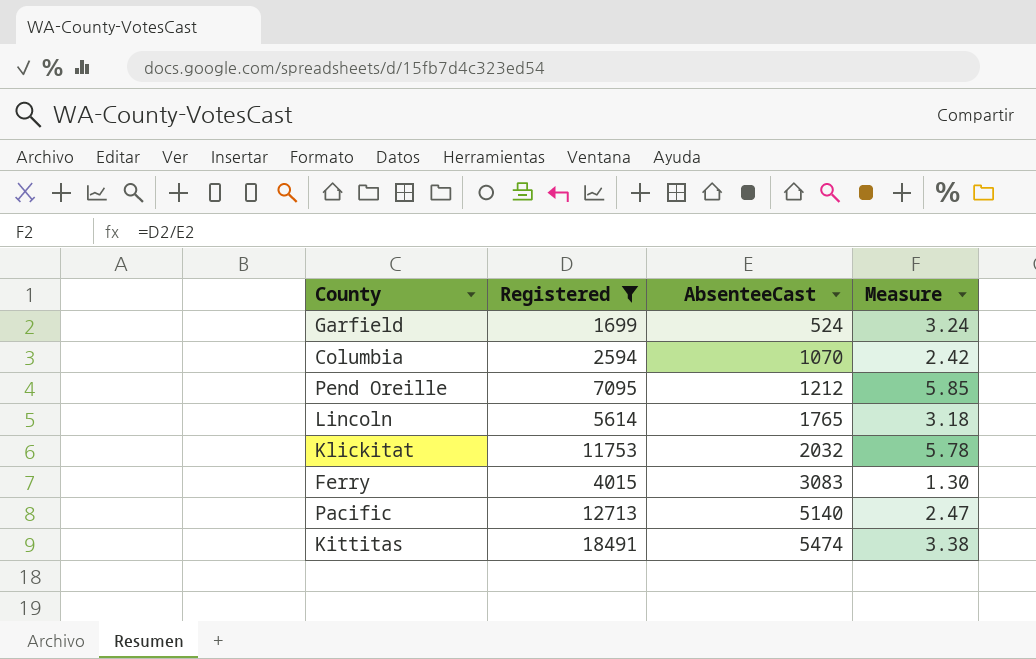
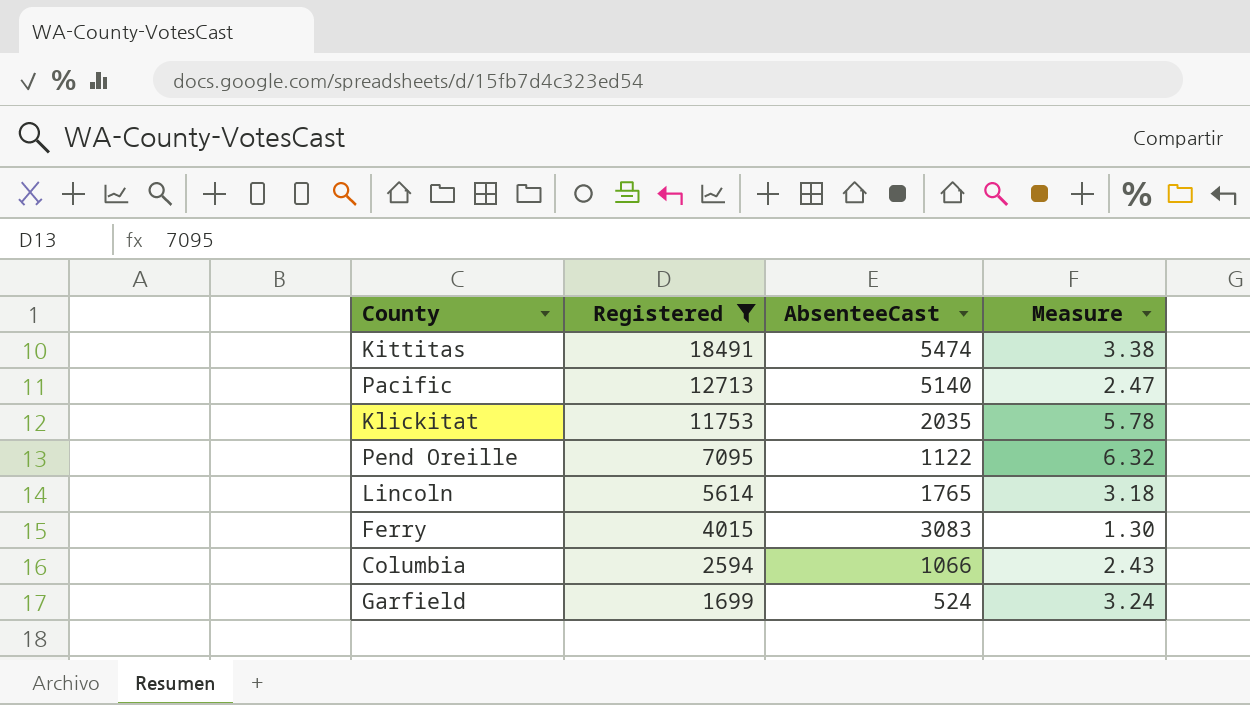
row order: AbsenteeCast ascending -> Registered descending
Klickitat | AbsenteeCast: 2032 -> 2035
Pend Oreille | AbsenteeCast: 1212 -> 1122
Pend Oreille | Measure: 5.85 -> 6.32
Columbia | AbsenteeCast: 1070 -> 1066
Columbia | Measure: 2.42 -> 2.43

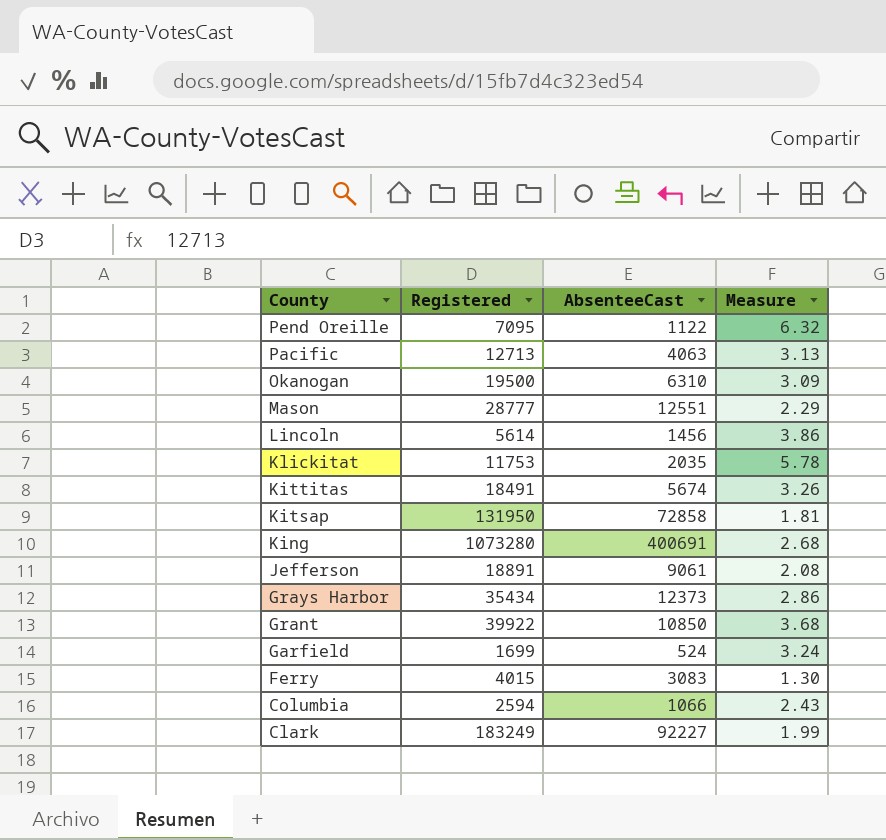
filter: Registered <= 18491 -> none
row order: Registered descending -> County descending
Pacific | AbsenteeCast: 5140 -> 4063
Pacific | Measure: 2.47 -> 3.13
Lincoln | AbsenteeCast: 1765 -> 1456
Lincoln | Measure: 3.18 -> 3.86
Kittitas | AbsenteeCast: 5474 -> 5674
Kittitas | Measure: 3.38 -> 3.26

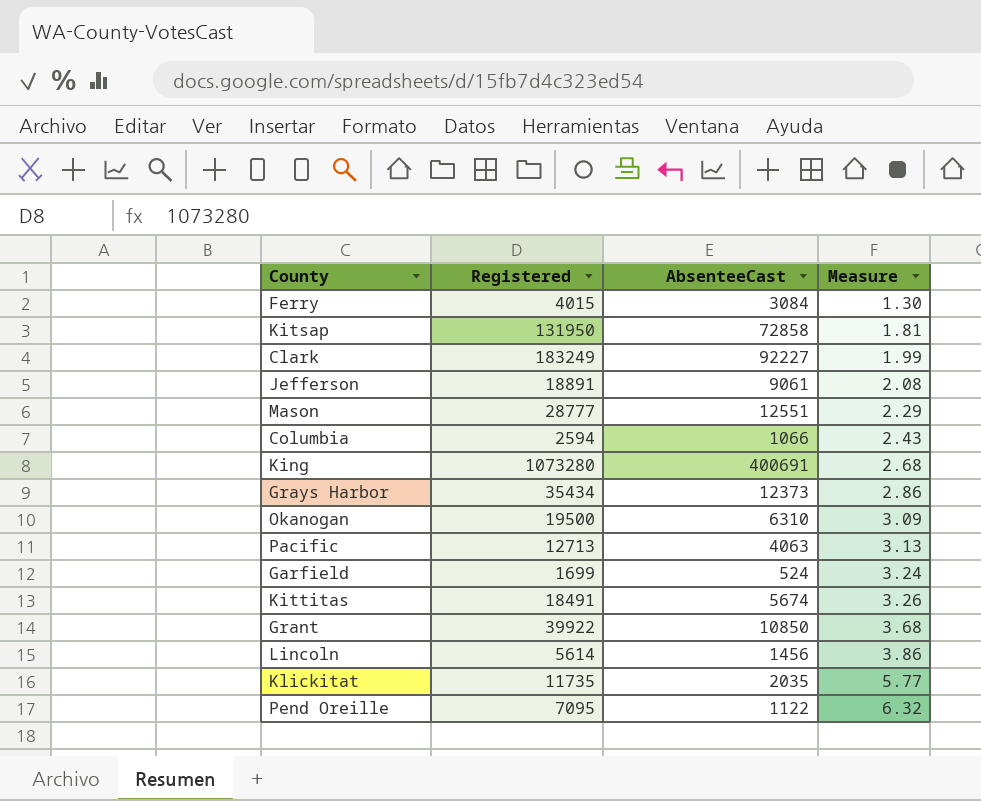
row order: County descending -> Measure ascending
Ferry | AbsenteeCast: 3083 -> 3084
Klickitat | Registered: 11753 -> 11735
Klickitat | Measure: 5.78 -> 5.77

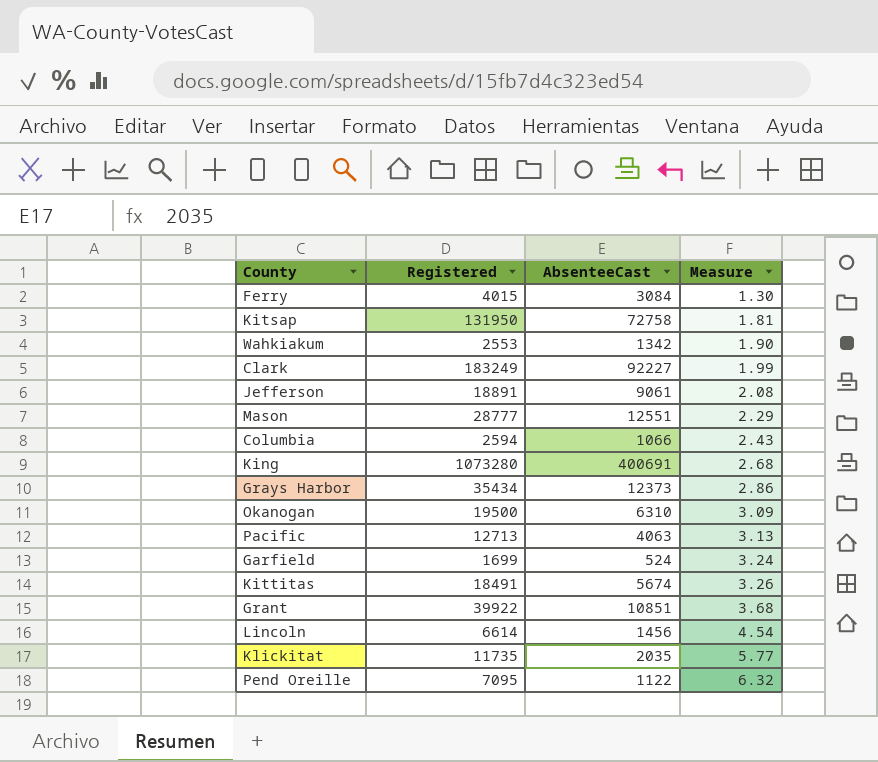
Kitsap | AbsenteeCast: 72858 -> 72758
row Wahkiakum: none -> 2553 | 1342 | 1.90
Grant | AbsenteeCast: 10850 -> 10851
Lincoln | Registered: 5614 -> 6614
Lincoln | Measure: 3.86 -> 4.54

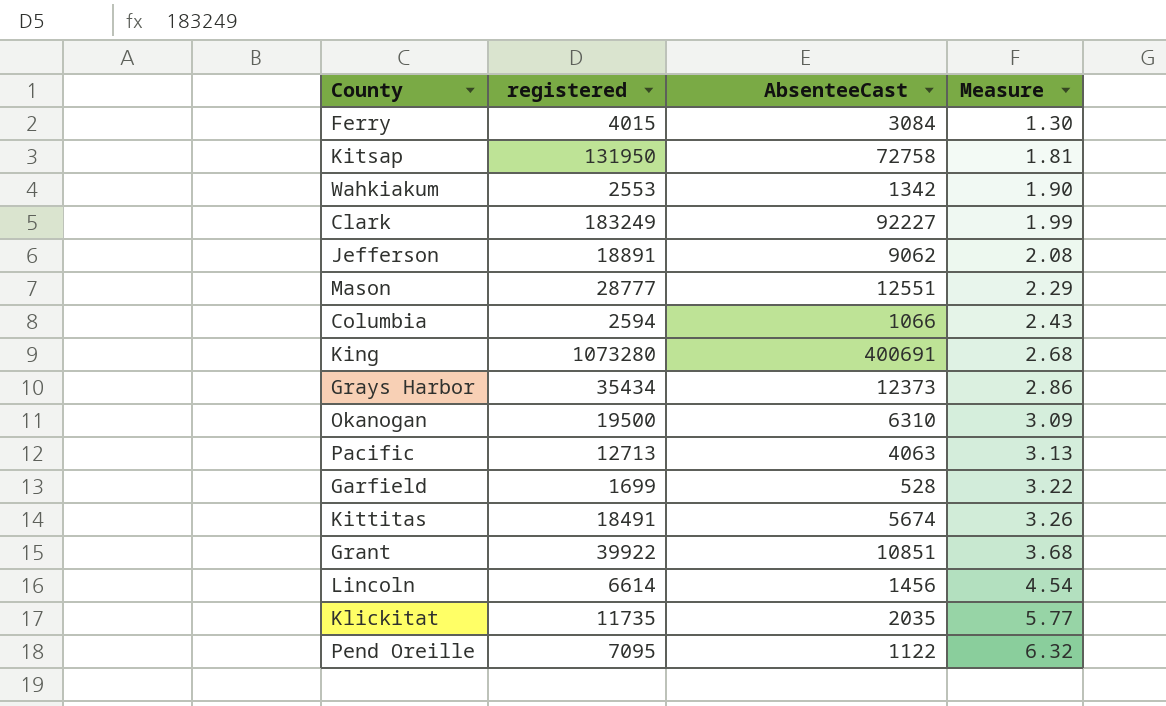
column name: Registered -> registered
Jefferson | AbsenteeCast: 9061 -> 9062
Garfield | AbsenteeCast: 524 -> 528
Garfield | Measure: 3.24 -> 3.22

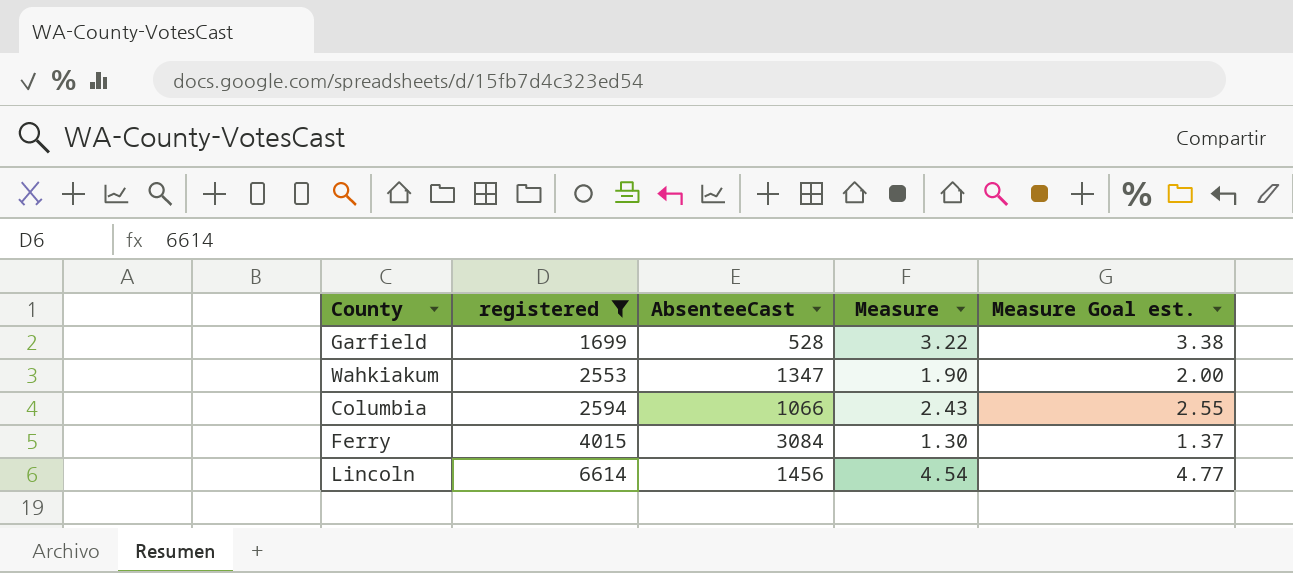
filter: none -> registered <= 6614
row order: Measure ascending -> registered ascending
column Measure Goal est. | formula: none -> [Measure] * 1.05
Wahkiakum | AbsenteeCast: 1342 -> 1347

